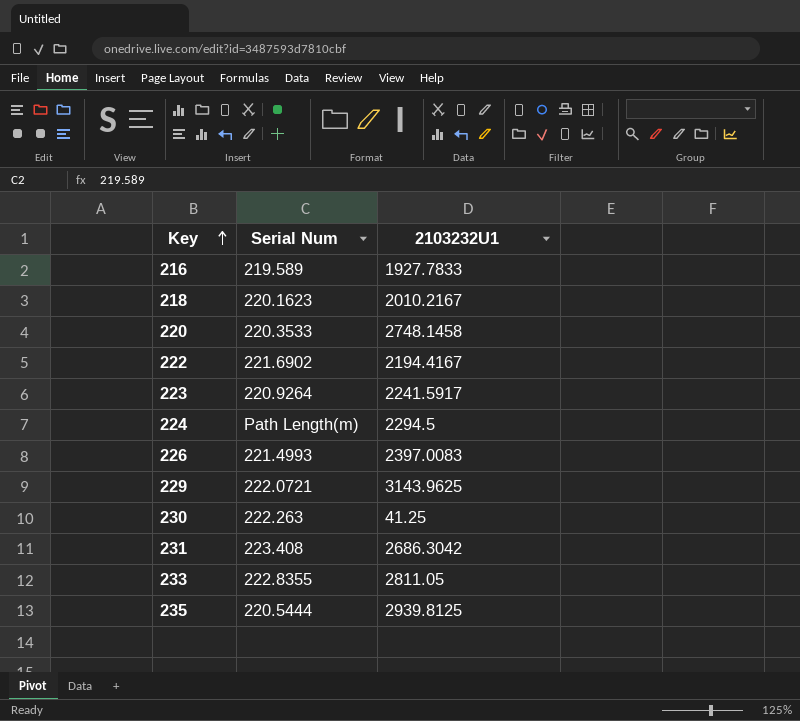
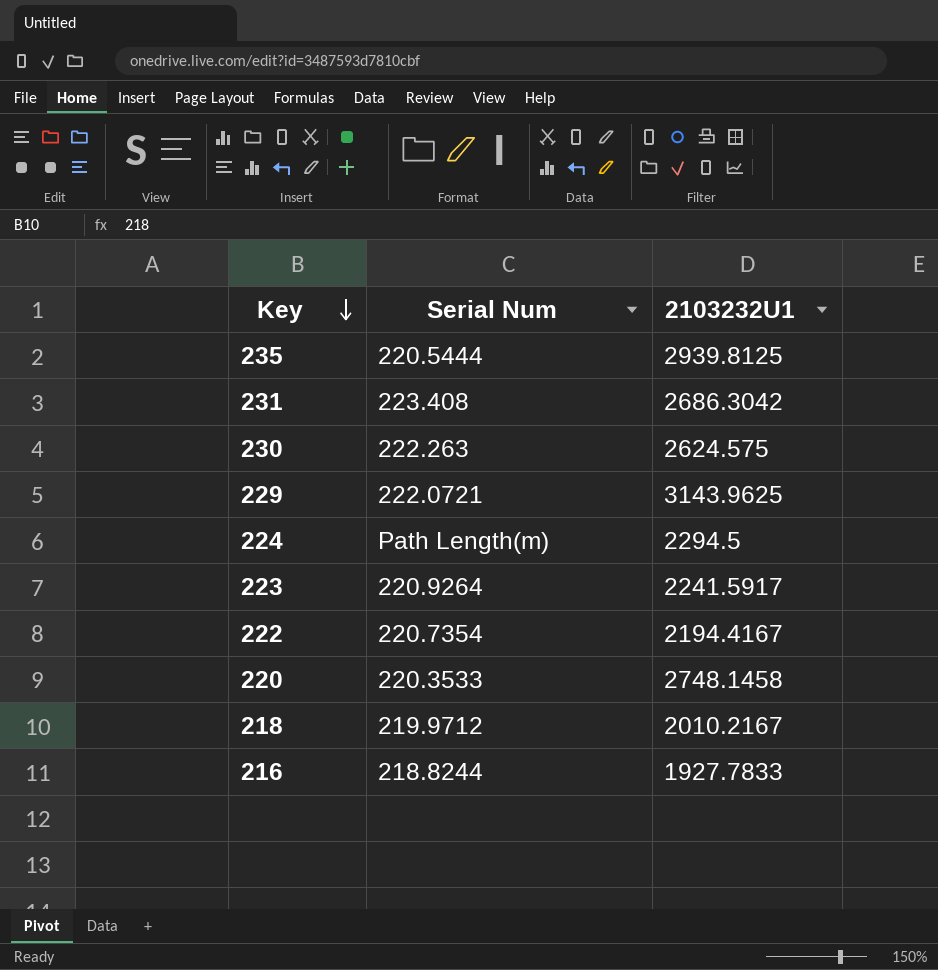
row order: Key ascending -> Key descending
row 226: 221.4993 | 2397.0083 -> none
row 233: 222.8355 | 2811.05 -> none
230 | 2103232U1: 41.25 -> 2624.575
222 | Serial Num: 221.6902 -> 220.7354
218 | Serial Num: 220.1623 -> 219.9712
216 | Serial Num: 219.589 -> 218.8244

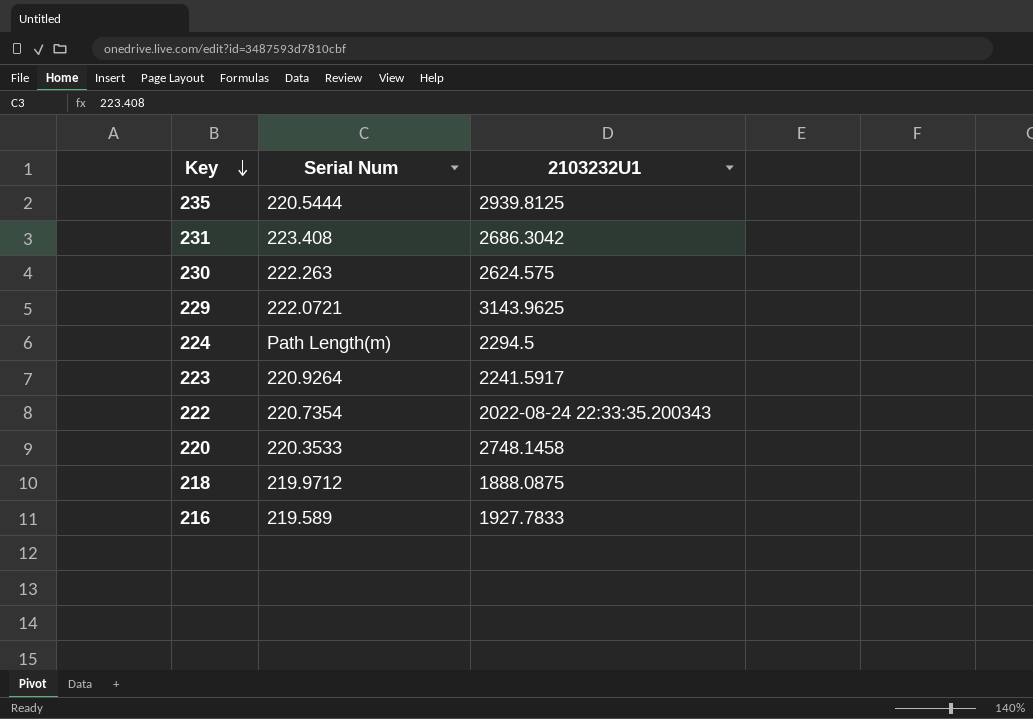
222 | 2103232U1: 2194.4167 -> 2022-08-24 22:33:35.200343
218 | 2103232U1: 2010.2167 -> 1888.0875
216 | Serial Num: 218.8244 -> 219.589

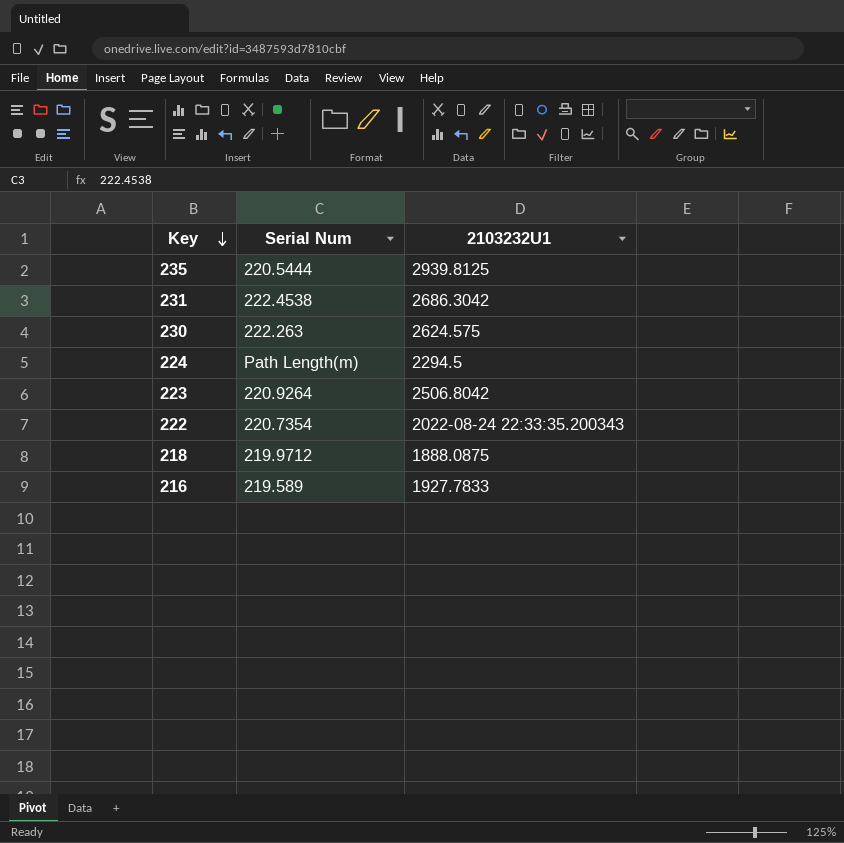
row 229: 222.0721 | 3143.9625 -> none
row 220: 220.3533 | 2748.1458 -> none
231 | Serial Num: 223.408 -> 222.4538
223 | 2103232U1: 2241.5917 -> 2506.8042

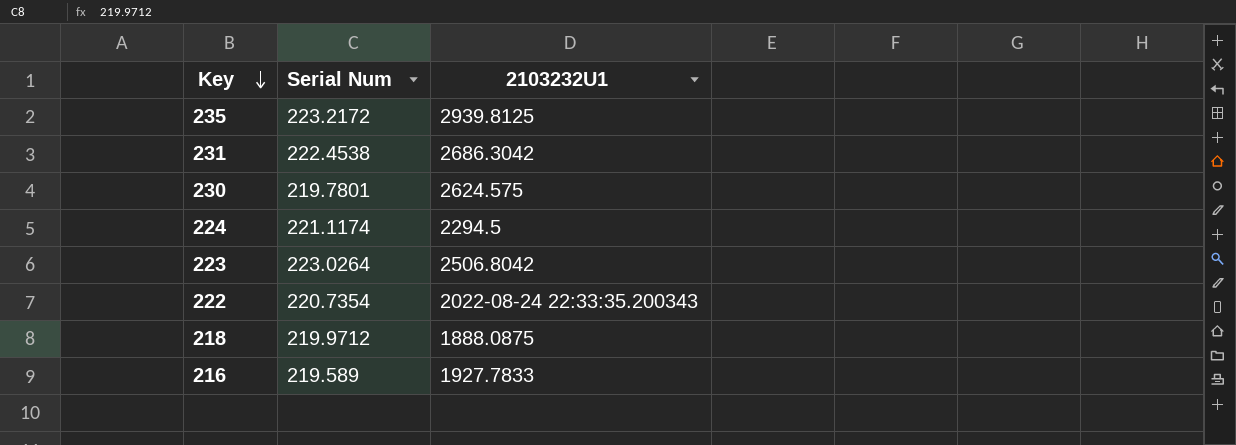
235 | Serial Num: 220.5444 -> 223.2172
230 | Serial Num: 222.263 -> 219.7801
224 | Serial Num: Path Length(m) -> 221.1174
223 | Serial Num: 220.9264 -> 223.0264

